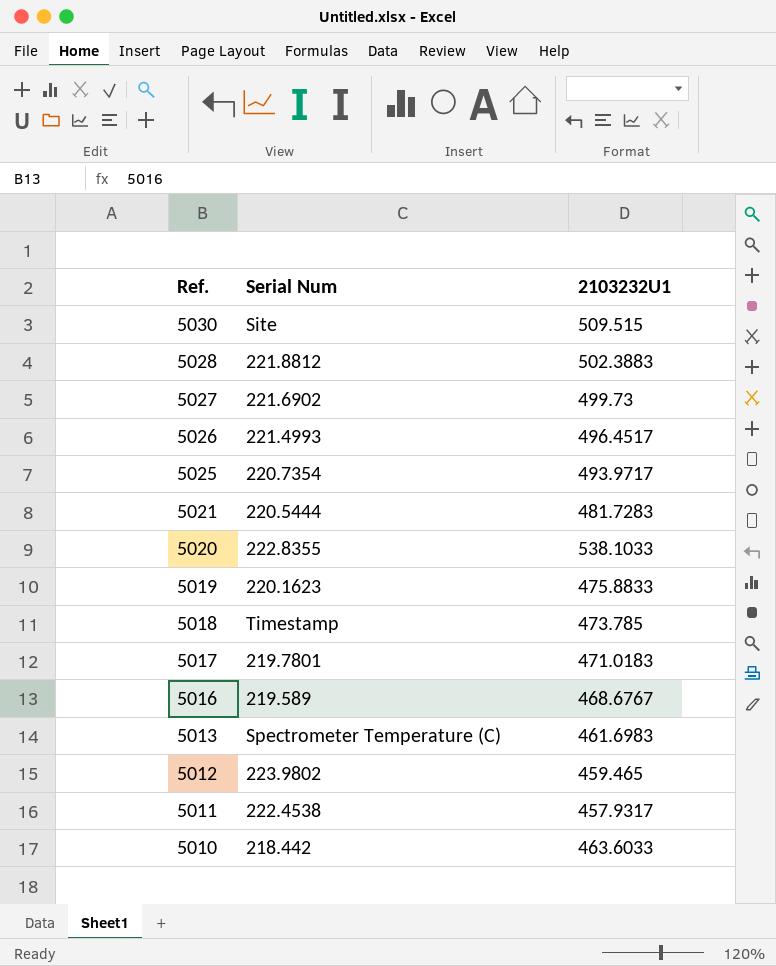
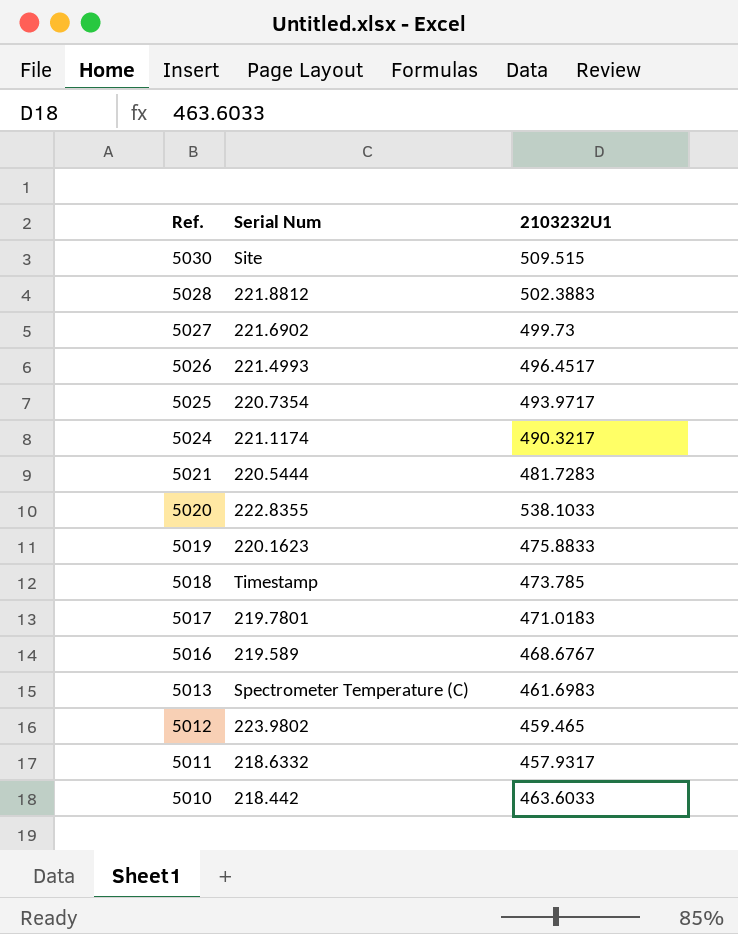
row 5024: none -> 221.1174 | 490.3217
5011 | Serial Num: 222.4538 -> 218.6332

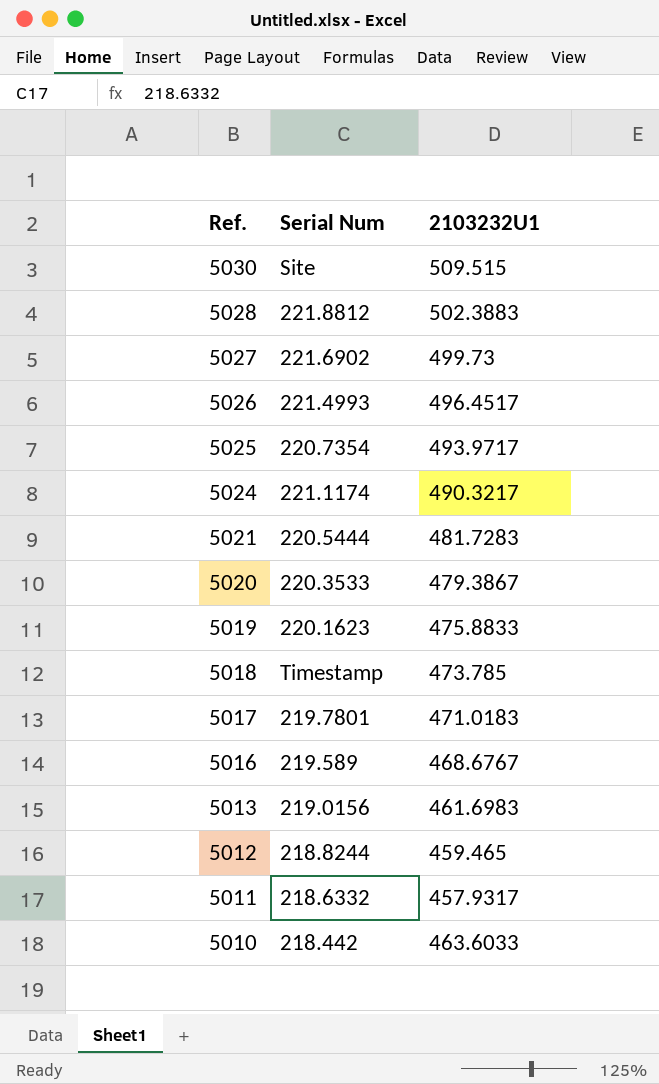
5020 | Serial Num: 222.8355 -> 220.3533
5020 | 2103232U1: 538.1033 -> 479.3867
5013 | Serial Num: Spectrometer Temperature (C) -> 219.0156
5012 | Serial Num: 223.9802 -> 218.8244

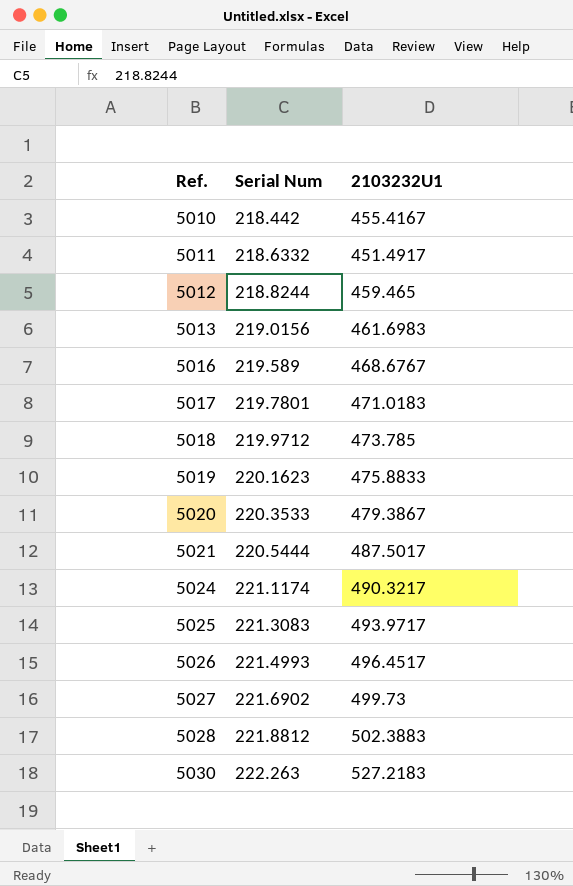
row order: Ref. descending -> Ref. ascending
5010 | 2103232U1: 463.6033 -> 455.4167
5011 | 2103232U1: 457.9317 -> 451.4917
5018 | Serial Num: Timestamp -> 219.9712
5021 | 2103232U1: 481.7283 -> 487.5017
5025 | Serial Num: 220.7354 -> 221.3083
5030 | Serial Num: Site -> 222.263
5030 | 2103232U1: 509.515 -> 527.2183

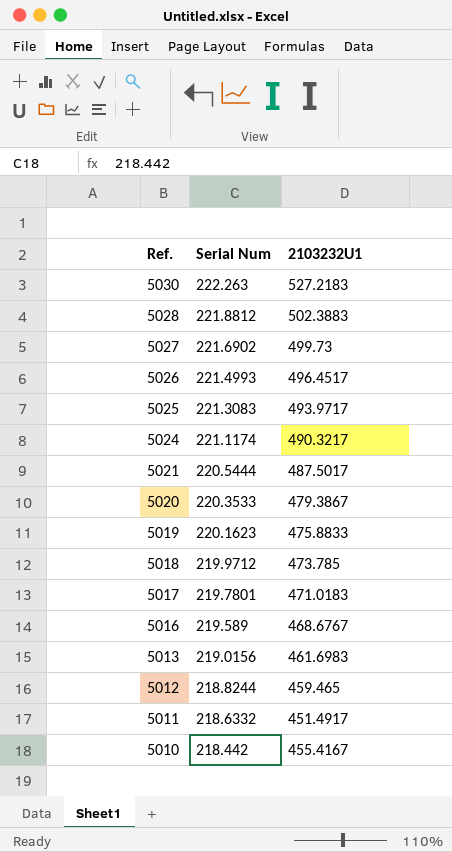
row order: Ref. ascending -> Ref. descending

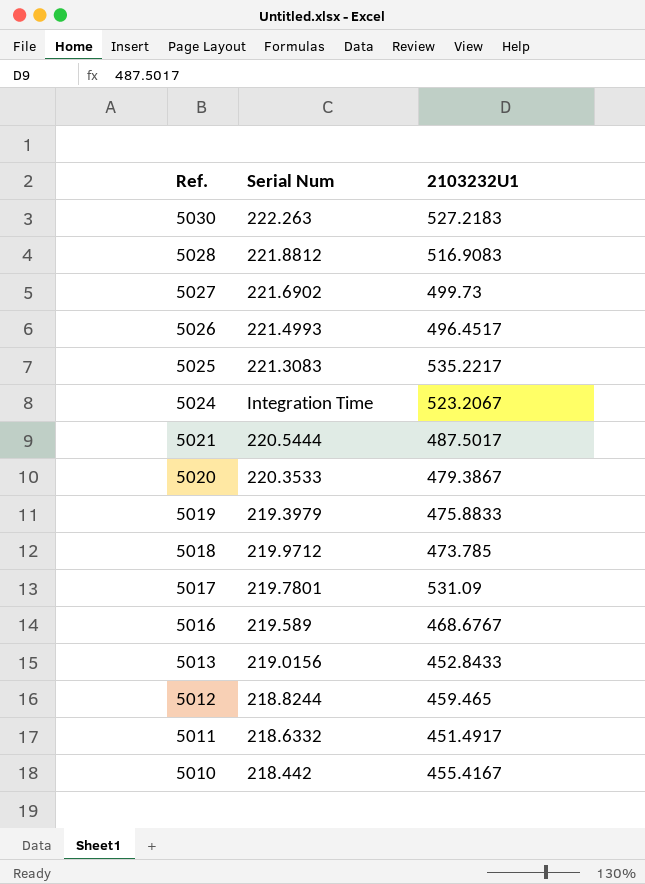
5028 | 2103232U1: 502.3883 -> 516.9083
5025 | 2103232U1: 493.9717 -> 535.2217
5024 | Serial Num: 221.1174 -> Integration Time
5024 | 2103232U1: 490.3217 -> 523.2067
5019 | Serial Num: 220.1623 -> 219.3979
5017 | 2103232U1: 471.0183 -> 531.09
5013 | 2103232U1: 461.6983 -> 452.8433

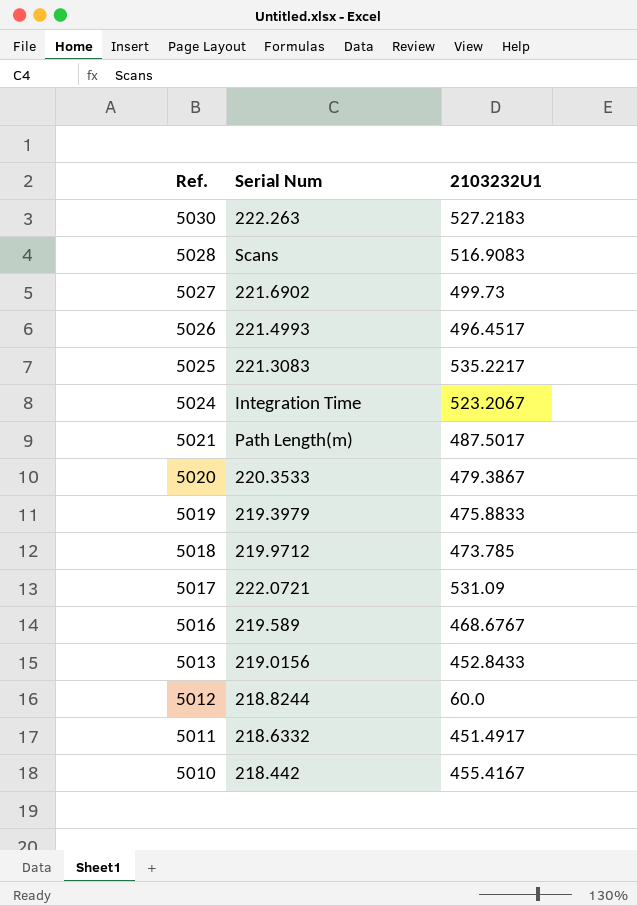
5028 | Serial Num: 221.8812 -> Scans
5021 | Serial Num: 220.5444 -> Path Length(m)
5017 | Serial Num: 219.7801 -> 222.0721
5012 | 2103232U1: 459.465 -> 60.0

